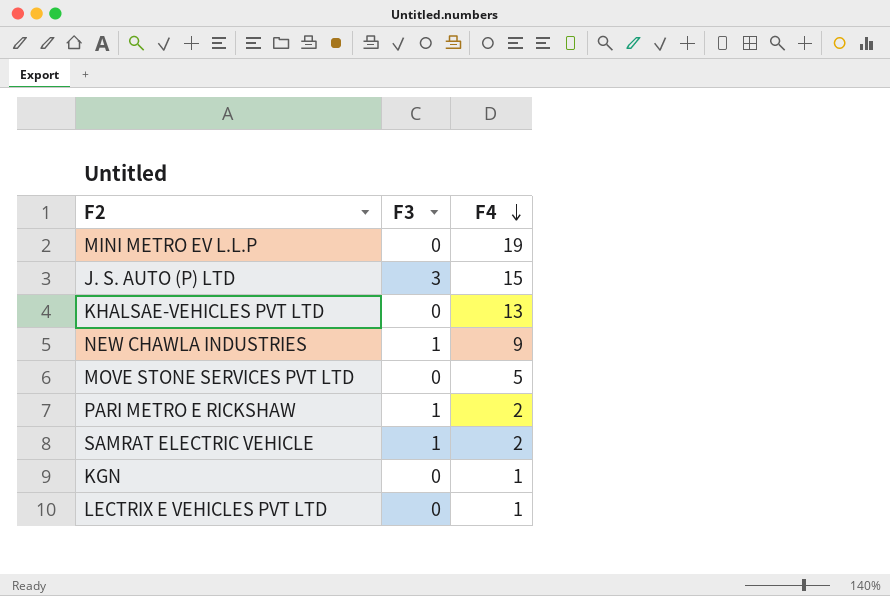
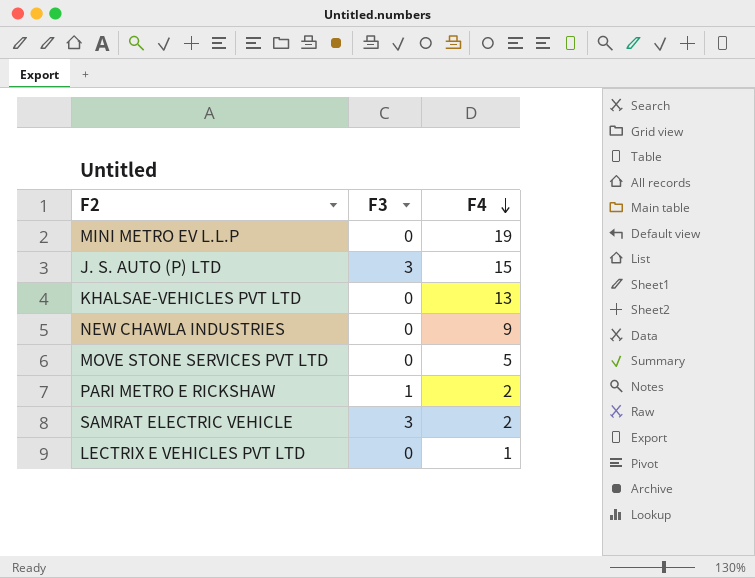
row KGN: 0 | 1 -> none
NEW CHAWLA INDUSTRIES | F3: 1 -> 0
SAMRAT ELECTRIC VEHICLE | F3: 1 -> 3

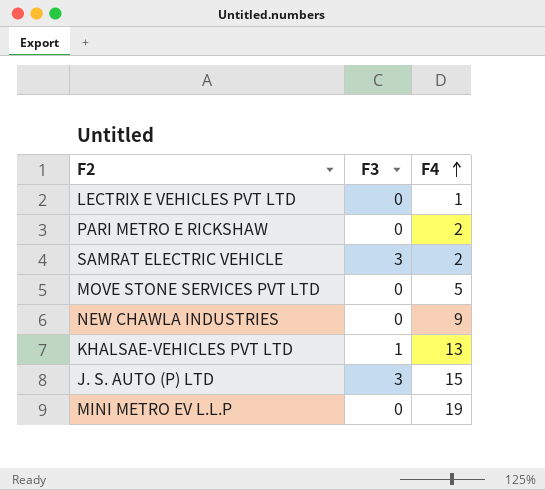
row order: F4 descending -> F4 ascending
PARI METRO E RICKSHAW | F3: 1 -> 0
KHALSAE-VEHICLES PVT LTD | F3: 0 -> 1

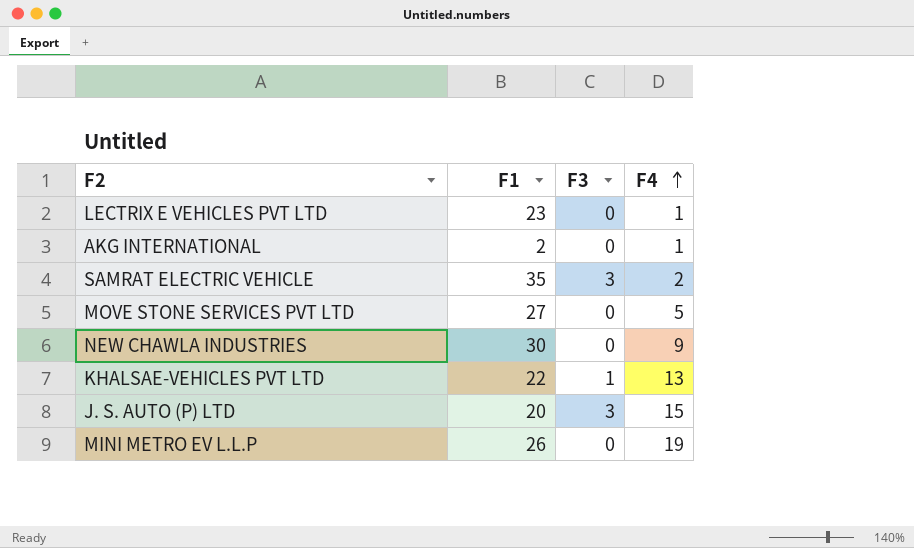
column F1 | position: none -> 2
row PARI METRO E RICKSHAW: 0 | 2 -> none
row AKG INTERNATIONAL: none -> 2 | 0 | 1

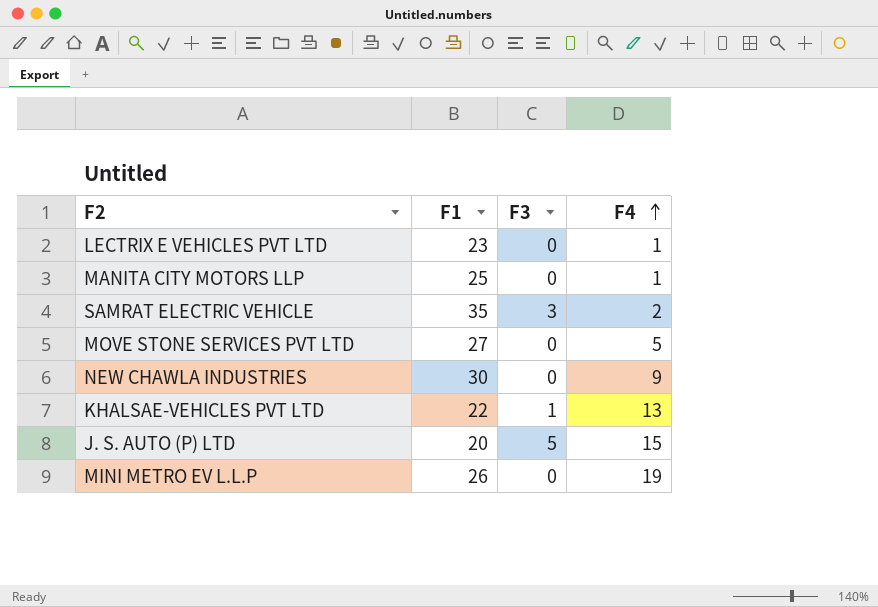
row AKG INTERNATIONAL: 2 | 0 | 1 -> none
row MANITA CITY MOTORS LLP: none -> 25 | 0 | 1
J. S. AUTO (P) LTD | F3: 3 -> 5

